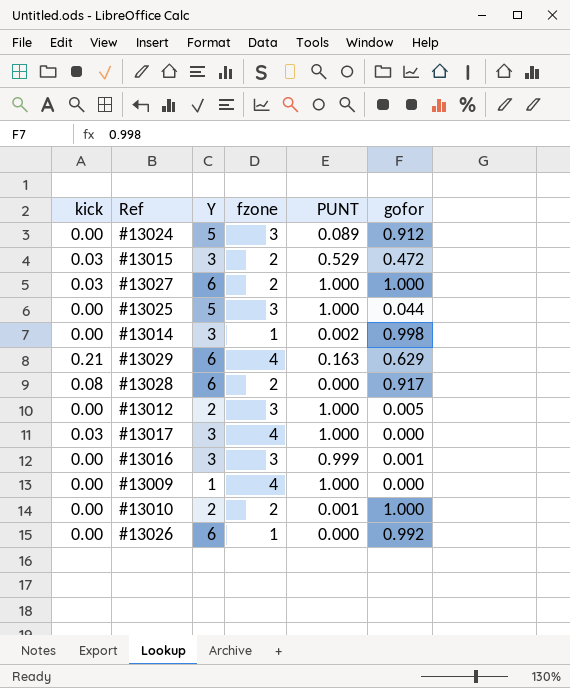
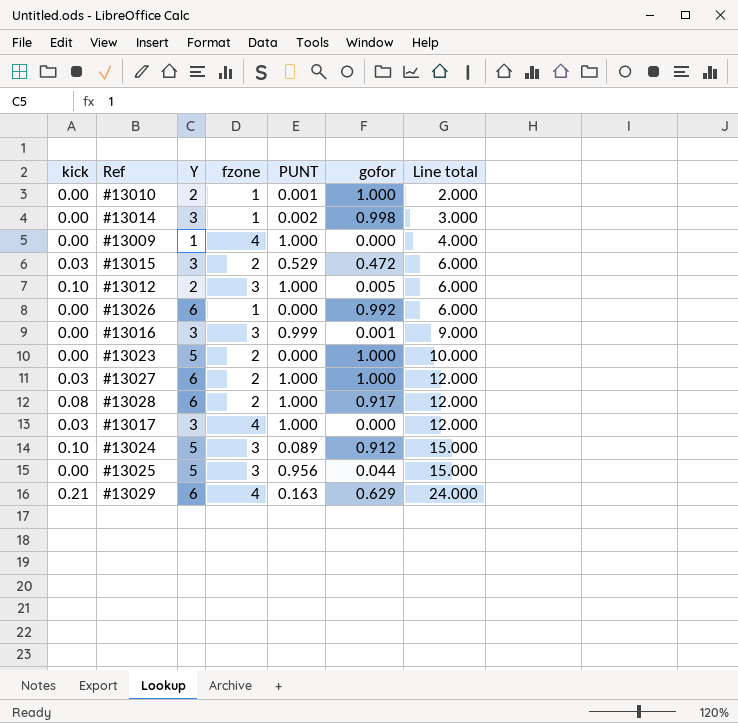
row order: none -> Line total ascending
column Line total | formula: none -> [Y] * [fzone]
#13010 | fzone: 2 -> 1
#13012 | kick: 0.00 -> 0.10
row #13023: none -> 0.00 | 5 | 2 | 0.000 | 1.000 | 10.000
#13028 | PUNT: 0.000 -> 1.000
#13024 | kick: 0.00 -> 0.10
#13025 | PUNT: 1.000 -> 0.956

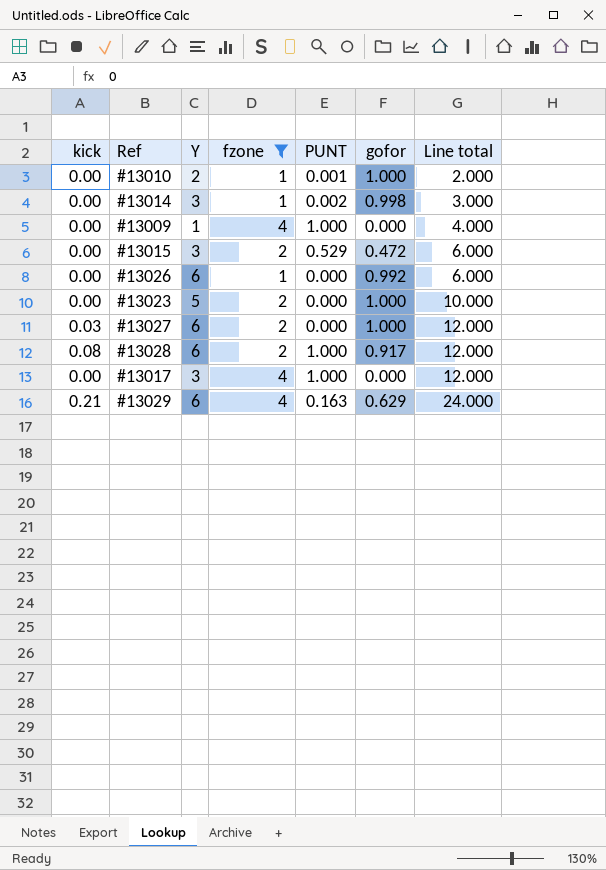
filter: none -> fzone != 3
#13015 | kick: 0.03 -> 0.00
#13027 | PUNT: 1.000 -> 0.000
#13017 | kick: 0.03 -> 0.00

